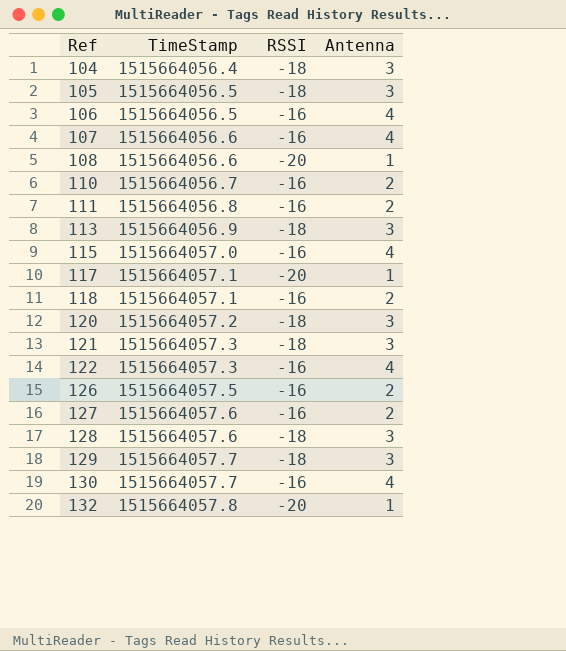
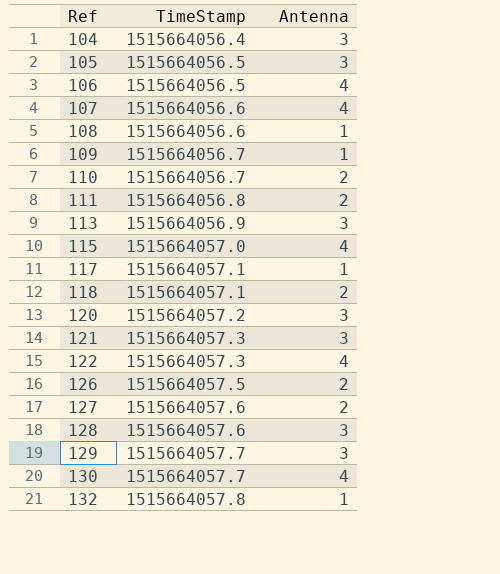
column RSSI | position: 3 -> none
row 109: none -> 1515664056.7 | 1

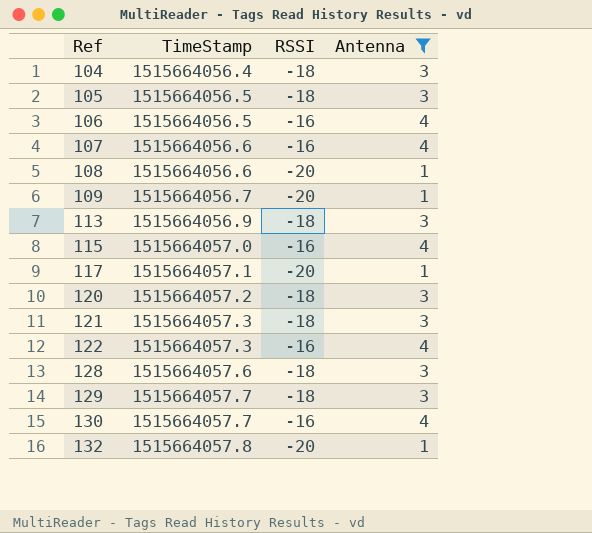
filter: none -> Antenna != 2
column RSSI | position: none -> 3

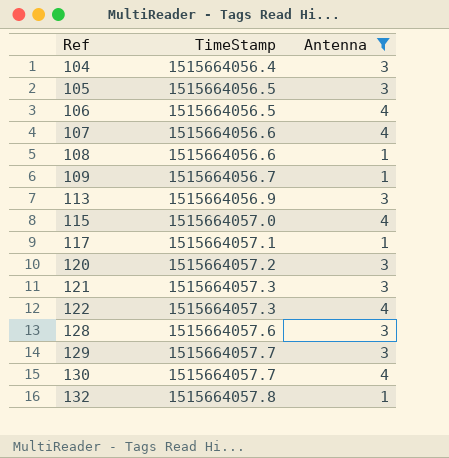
column RSSI | position: 3 -> none

